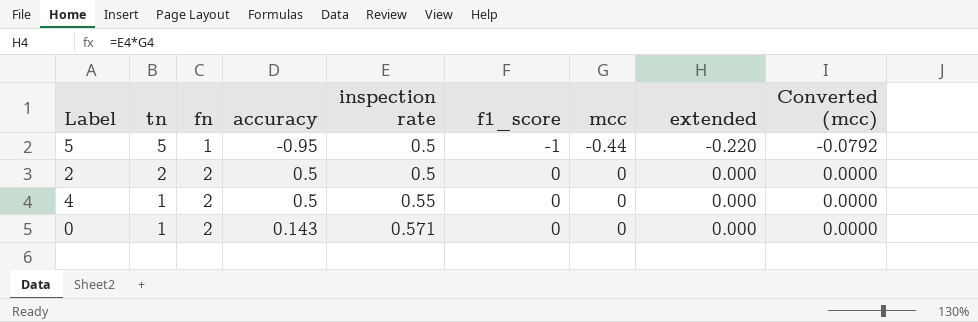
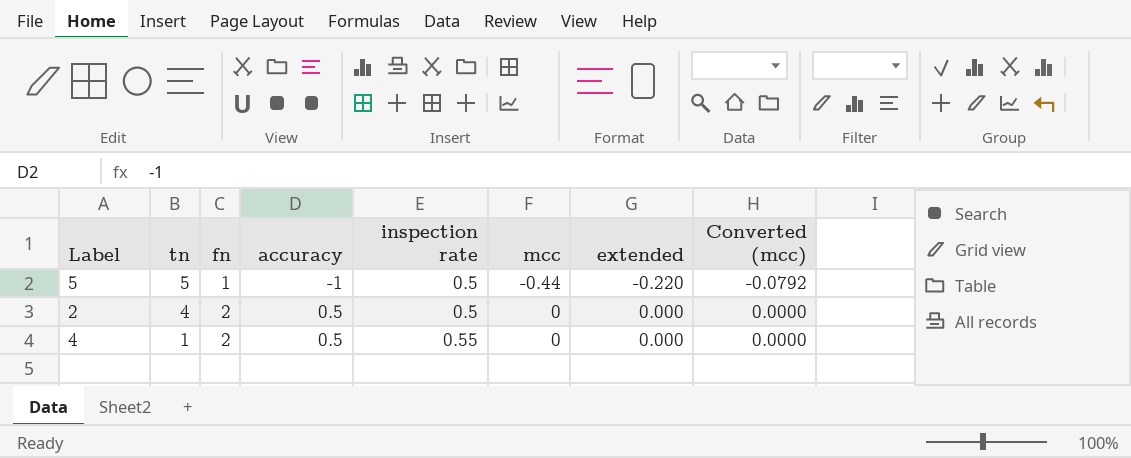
column f1_score | position: 6 -> none
row 0: 1 | 2 | 0.143 | 0.571 | 0 | 0 | 0.000 | 0.0000 -> none
5 | accuracy: -0.95 -> -1
2 | tn: 2 -> 4

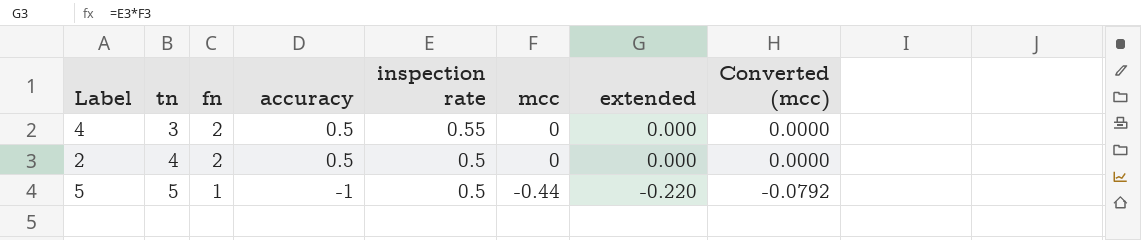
row order: tn descending -> tn ascending
4 | tn: 1 -> 3

